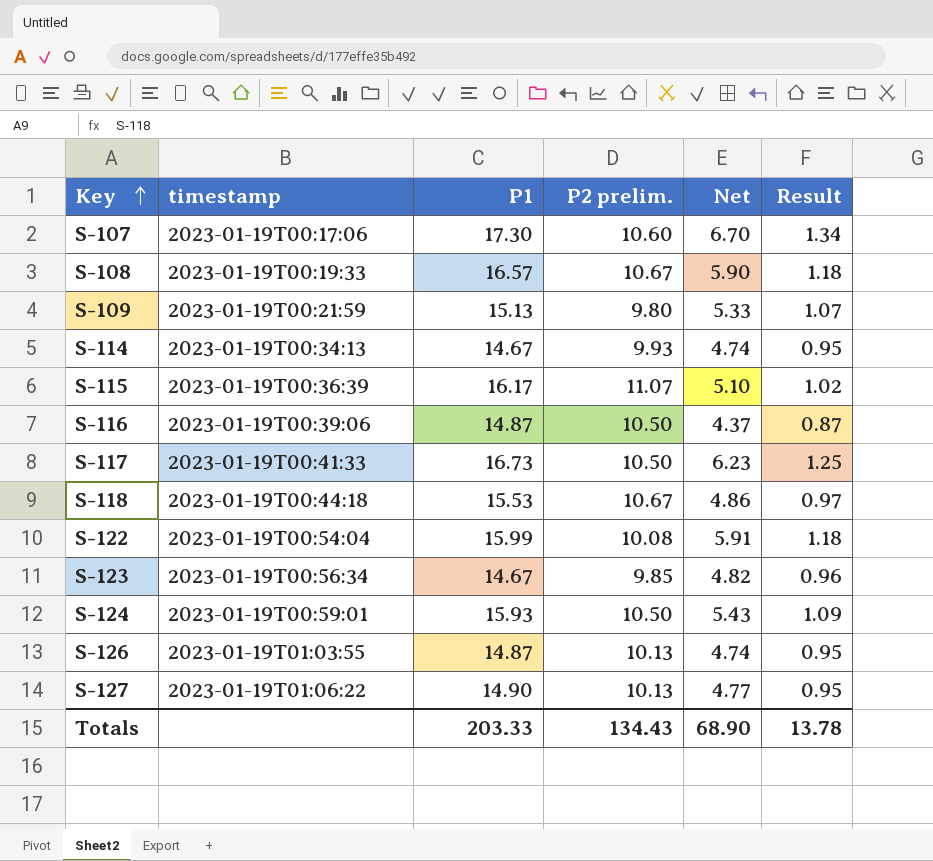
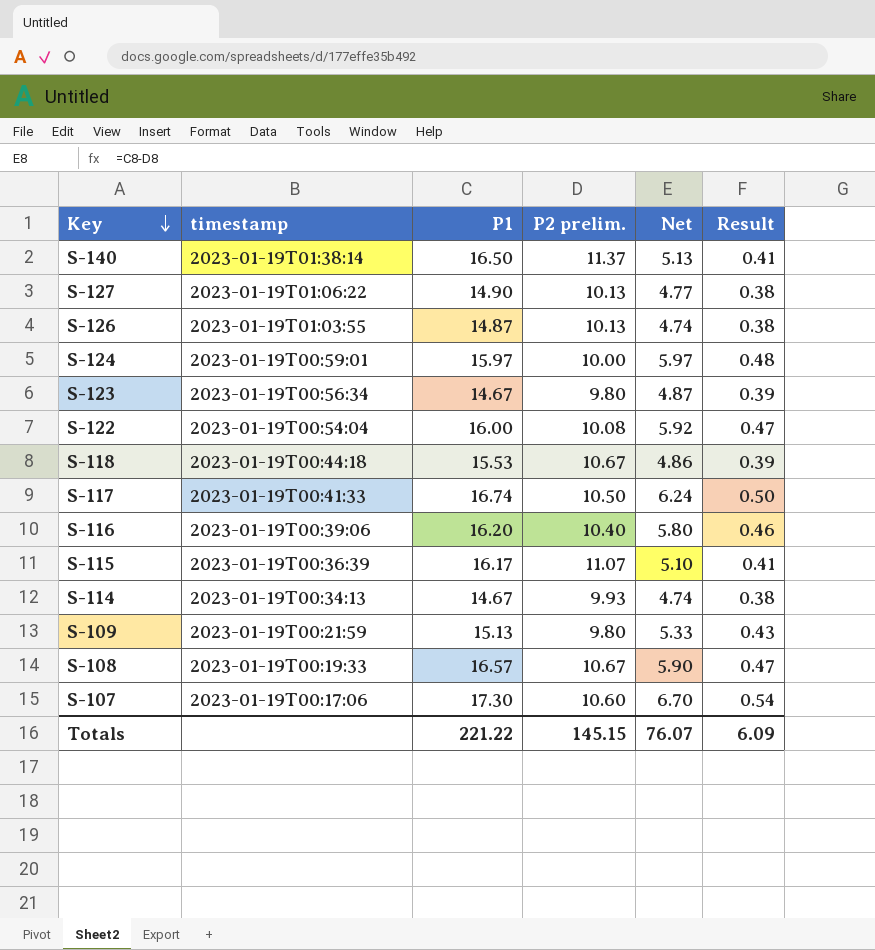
row order: Key ascending -> Key descending
column Result | formula: [Net] * 0.2 -> [Net] * 0.08
row S-140: none -> 2023-01-19T01:38:14 | 16.50 | 11.37 | 5.13 | 0.41
S-124 | P1: 15.93 -> 15.97
S-124 | P2 prelim.: 10.50 -> 10.00
S-124 | Net: 5.43 -> 5.97
S-123 | P2 prelim.: 9.85 -> 9.80
S-123 | Net: 4.82 -> 4.87
S-122 | P1: 15.99 -> 16.00
S-122 | Net: 5.91 -> 5.92
S-117 | P1: 16.73 -> 16.74
S-117 | Net: 6.23 -> 6.24
S-116 | P1: 14.87 -> 16.20
S-116 | P2 prelim.: 10.50 -> 10.40
S-116 | Net: 4.37 -> 5.80
Totals | P1: 203.33 -> 221.22
Totals | P2 prelim.: 134.43 -> 145.15
Totals | Net: 68.90 -> 76.07
Totals | Result: 13.78 -> 6.09

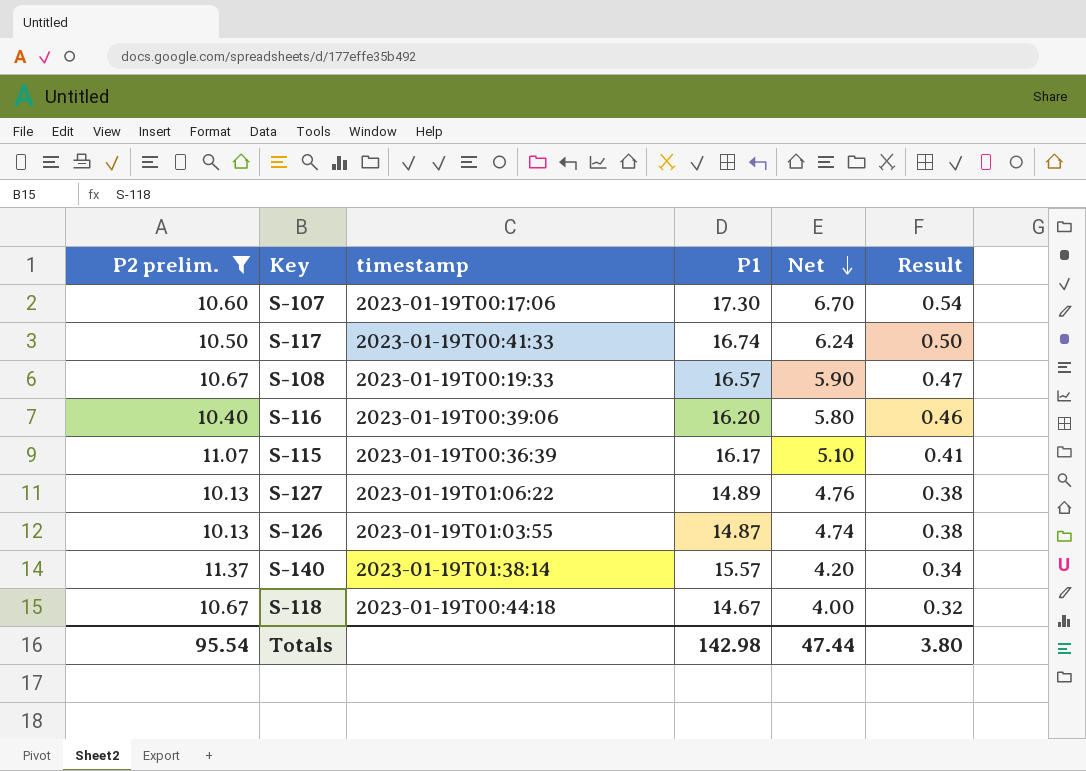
filter: none -> P2 prelim. >= 10.13
row order: Key descending -> Net descending
column P2 prelim. | position: 4 -> 1
S-127 | P1: 14.90 -> 14.89
S-127 | Net: 4.77 -> 4.76
S-140 | P1: 16.50 -> 15.57
S-140 | Net: 5.13 -> 4.20
S-140 | Result: 0.41 -> 0.34
S-118 | P1: 15.53 -> 14.67
S-118 | Net: 4.86 -> 4.00
S-118 | Result: 0.39 -> 0.32
Totals | P2 prelim.: 145.15 -> 95.54
Totals | P1: 221.22 -> 142.98
Totals | Net: 76.07 -> 47.44
Totals | Result: 6.09 -> 3.80

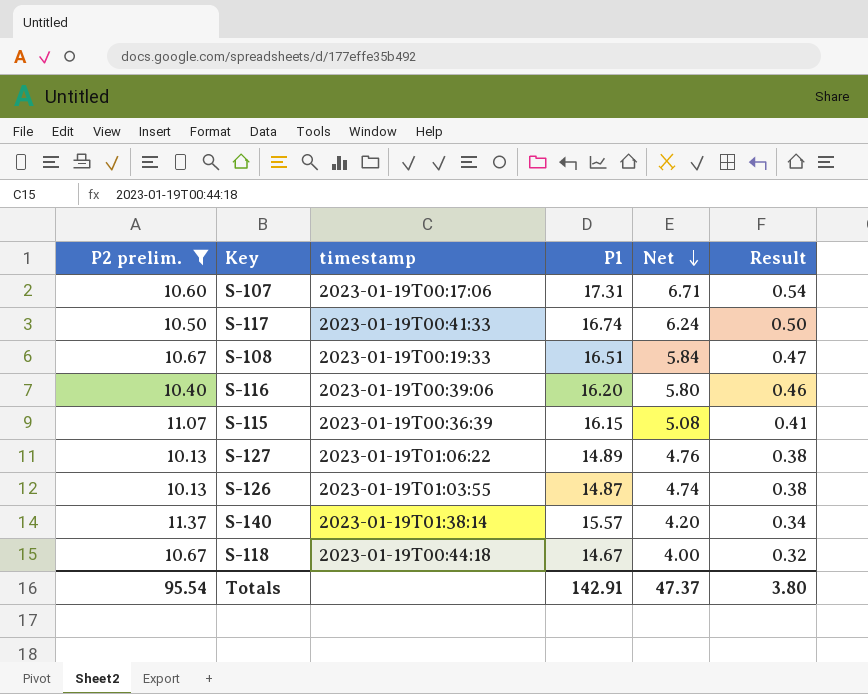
S-107 | P1: 17.30 -> 17.31
S-107 | Net: 6.70 -> 6.71
S-108 | P1: 16.57 -> 16.51
S-108 | Net: 5.90 -> 5.84
S-115 | P1: 16.17 -> 16.15
S-115 | Net: 5.10 -> 5.08
Totals | P1: 142.98 -> 142.91
Totals | Net: 47.44 -> 47.37

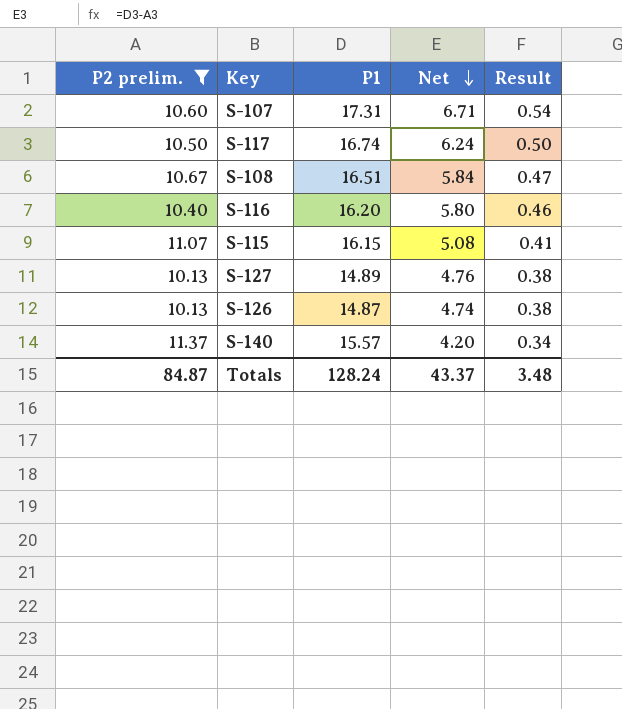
column timestamp | position: 3 -> none
row S-118: 10.67 | 2023-01-19T00:44:18 | 14.67 | 4.00 | 0.32 -> none
Totals | P2 prelim.: 95.54 -> 84.87
Totals | P1: 142.91 -> 128.24
Totals | Net: 47.37 -> 43.37
Totals | Result: 3.80 -> 3.48

